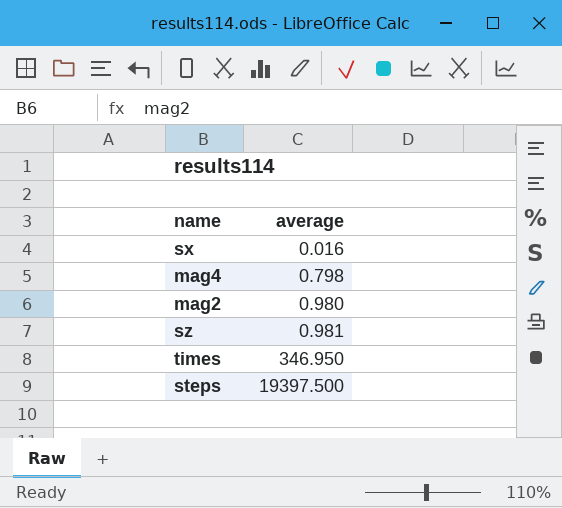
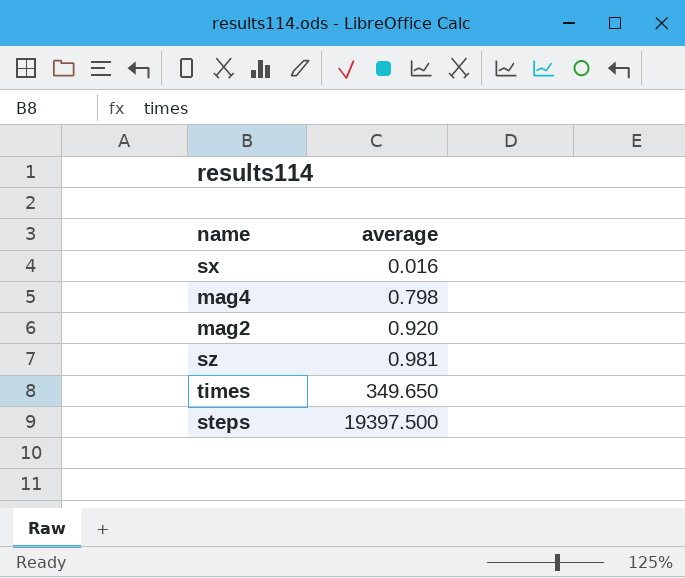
mag2 | average: 0.980 -> 0.920
times | average: 346.950 -> 349.650

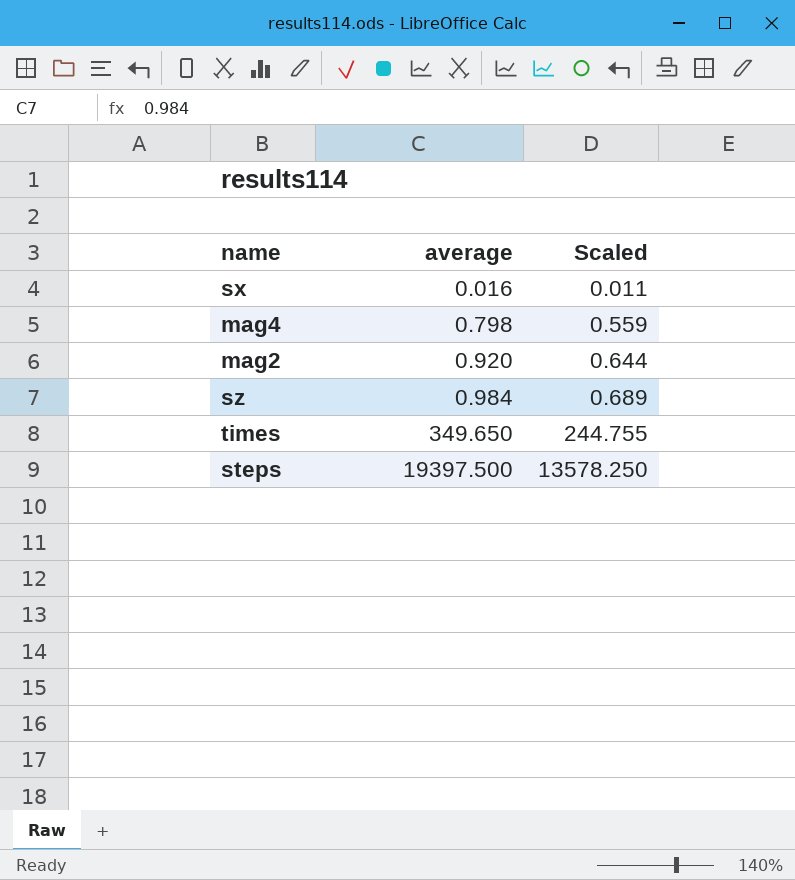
column Scaled | formula: none -> [average] * 0.7
sz | average: 0.981 -> 0.984

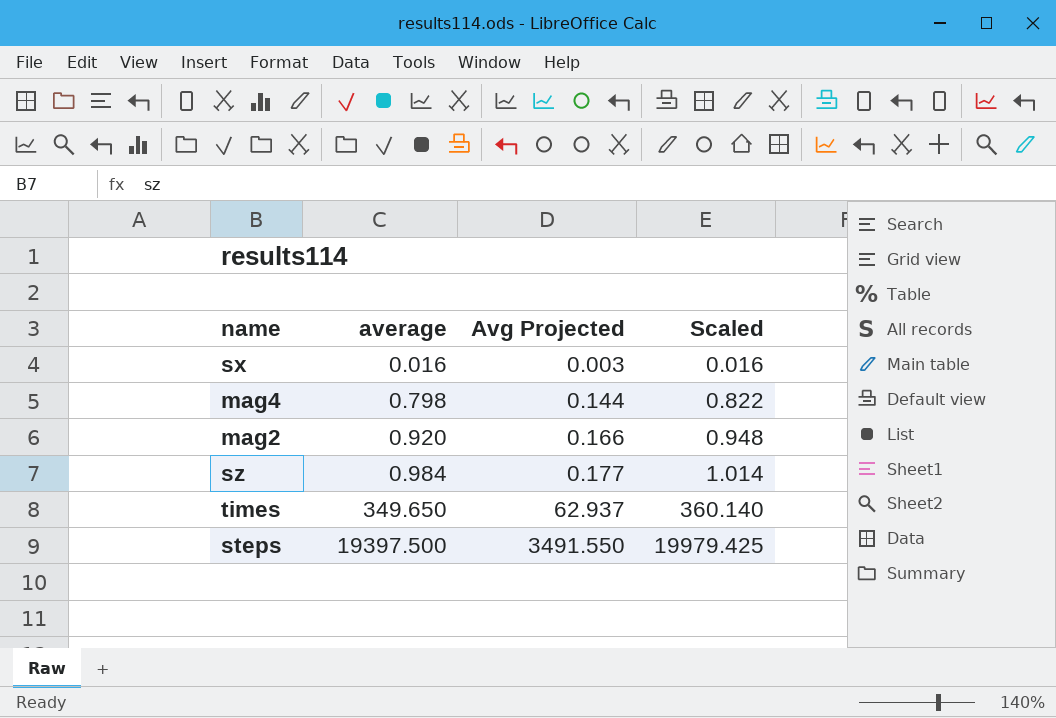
column Avg Projected | formula: none -> [average] * 0.18
column Scaled | formula: [average] * 0.7 -> [average] * 1.03

